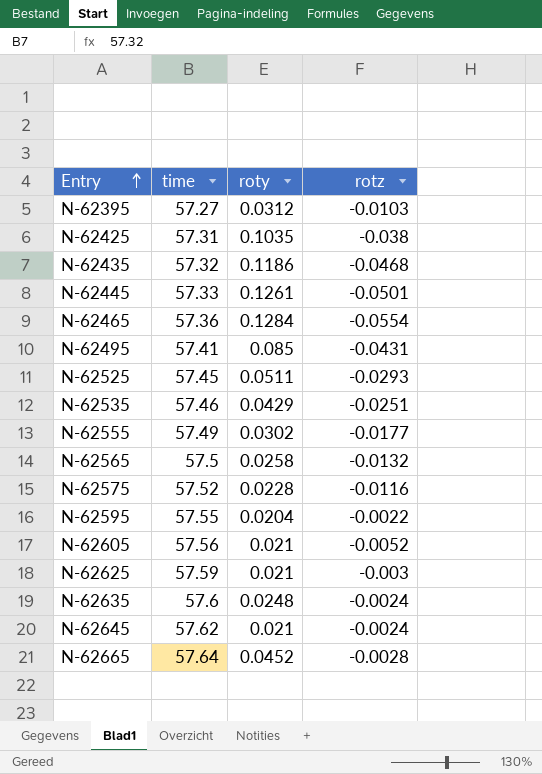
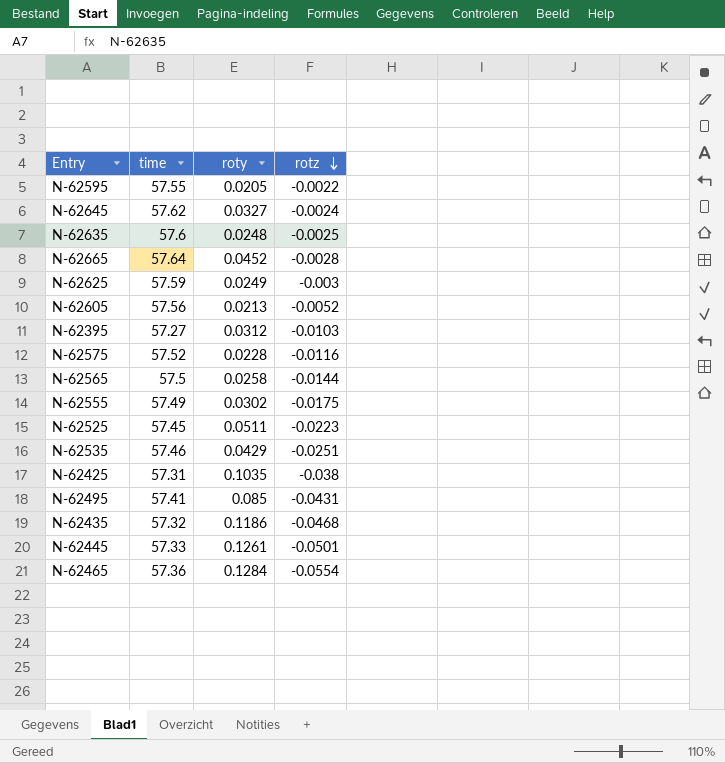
row order: Entry ascending -> rotz descending
N-62595 | roty: 0.0204 -> 0.0205
N-62645 | roty: 0.021 -> 0.0327
N-62635 | rotz: -0.0024 -> -0.0025
N-62625 | roty: 0.021 -> 0.0249
N-62605 | roty: 0.021 -> 0.0213
N-62565 | rotz: -0.0132 -> -0.0144
N-62555 | rotz: -0.0177 -> -0.0175
N-62525 | rotz: -0.0293 -> -0.0223

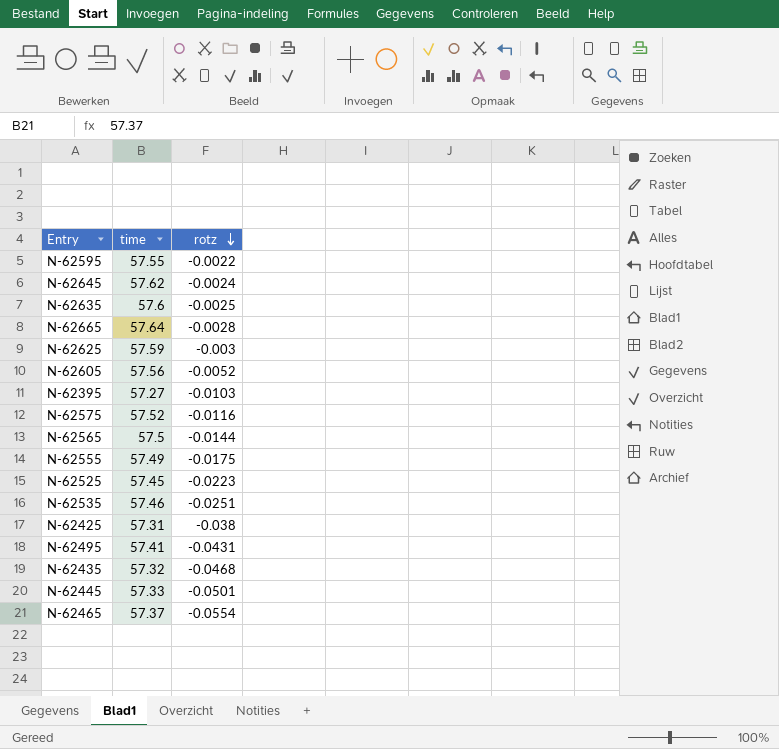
column roty | position: 3 -> none
N-62465 | time: 57.36 -> 57.37

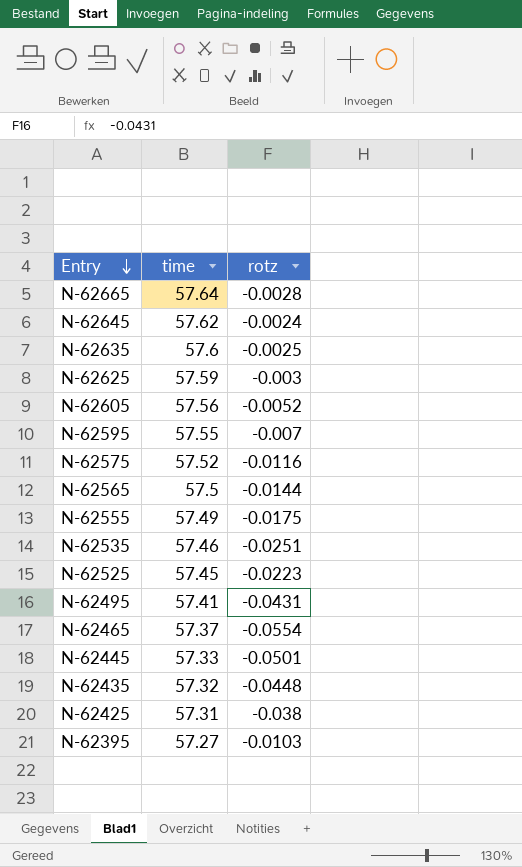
row order: rotz descending -> Entry descending
N-62595 | rotz: -0.0022 -> -0.007
N-62435 | rotz: -0.0468 -> -0.0448

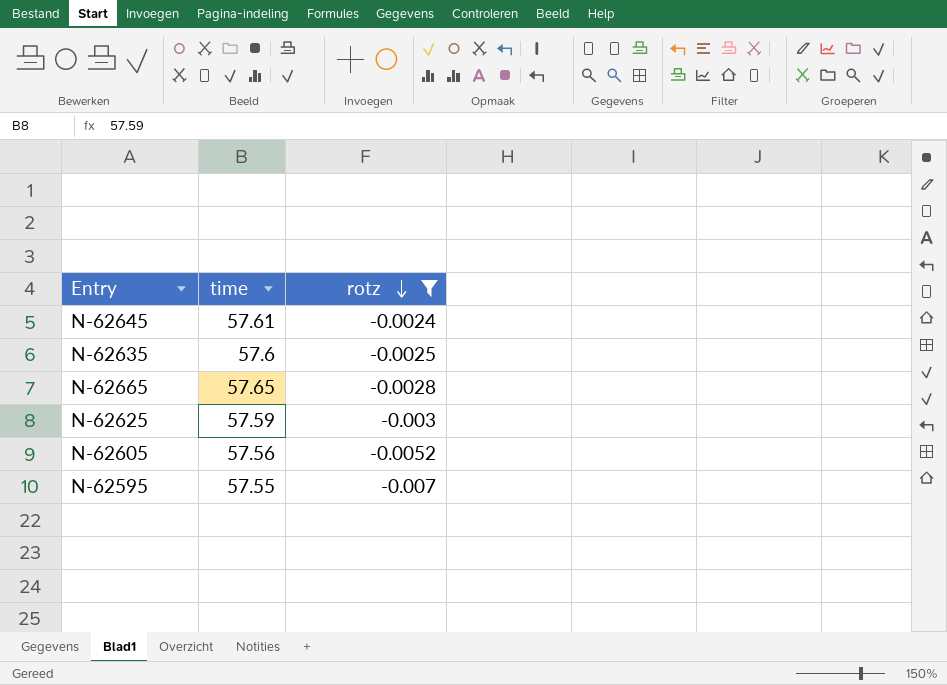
filter: none -> rotz >= -0.007
row order: Entry descending -> rotz descending
N-62645 | time: 57.62 -> 57.61
N-62665 | time: 57.64 -> 57.65

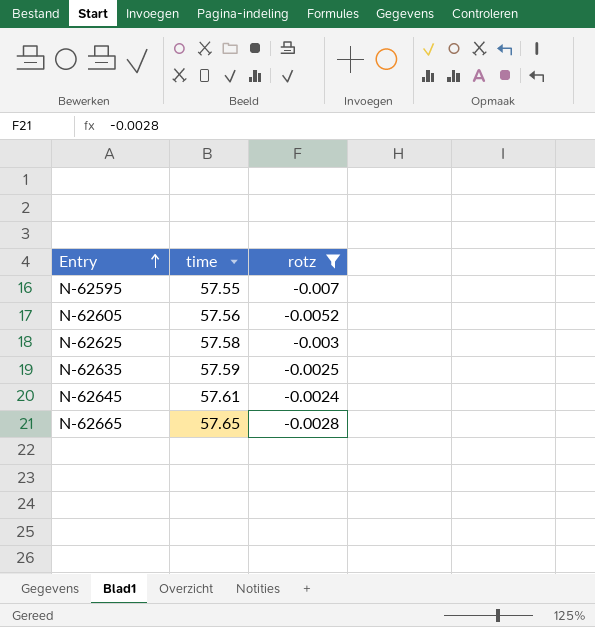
row order: rotz descending -> Entry ascending
N-62625 | time: 57.59 -> 57.58
N-62635 | time: 57.6 -> 57.59

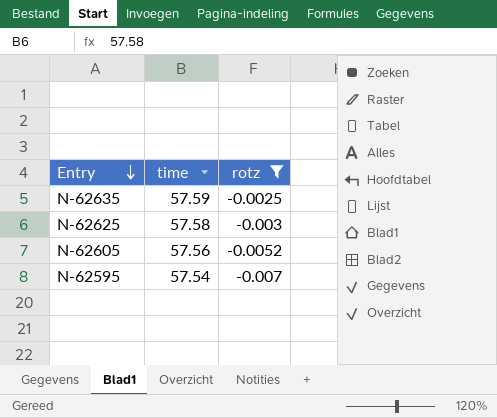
row order: Entry ascending -> Entry descending
row N-62645: 57.61 | -0.0024 -> none
row N-62665: 57.65 | -0.0028 -> none
N-62595 | time: 57.55 -> 57.54

